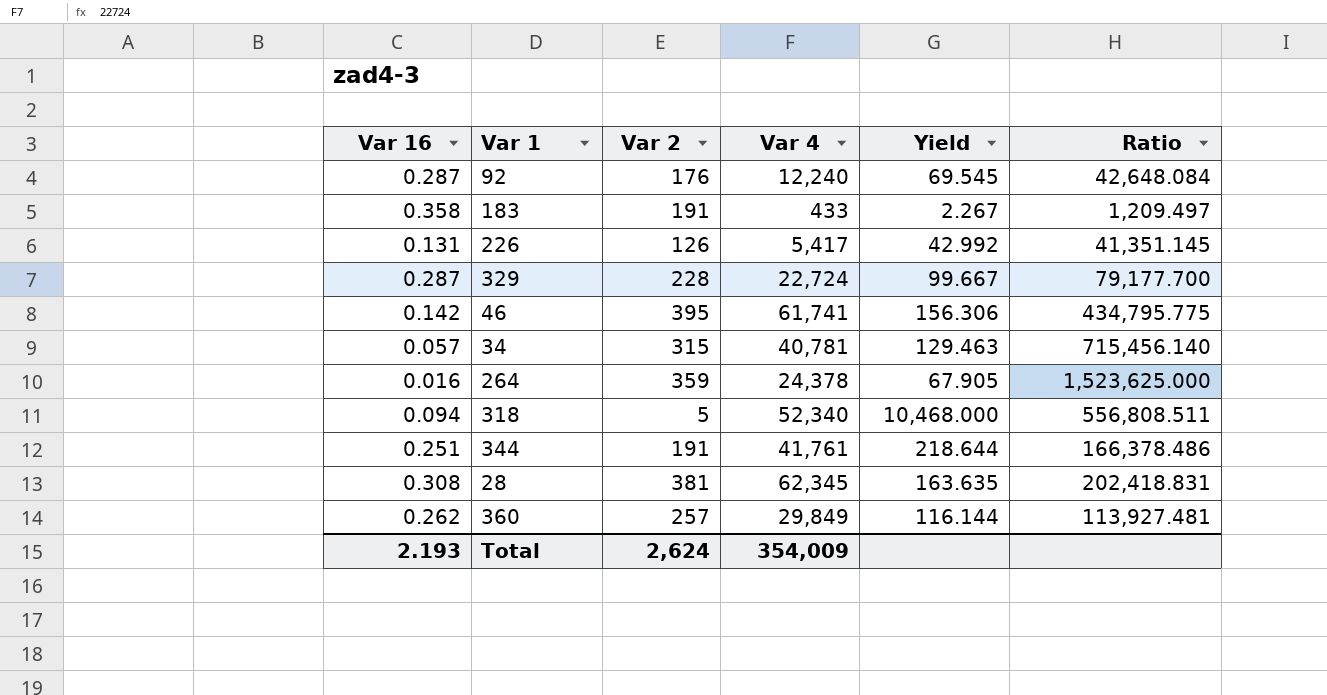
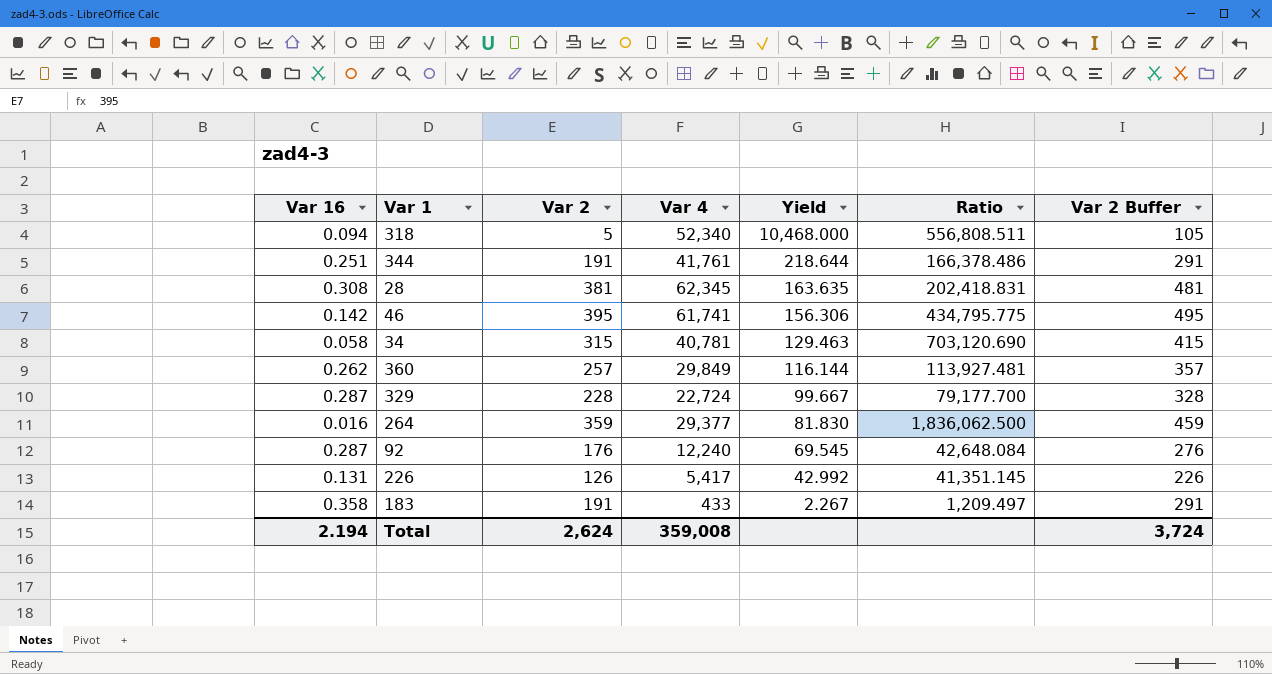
row order: none -> Yield descending
column Var 2 Buffer | formula: none -> [Var 2] + 100
34 | Var 16: 0.057 -> 0.058
34 | Ratio: 715,456.140 -> 703,120.690
264 | Var 4: 24,378 -> 29,377
264 | Yield: 67.905 -> 81.830
264 | Ratio: 1,523,625.000 -> 1,836,062.500
Total | Var 16: 2.193 -> 2.194
Total | Var 4: 354,009 -> 359,008

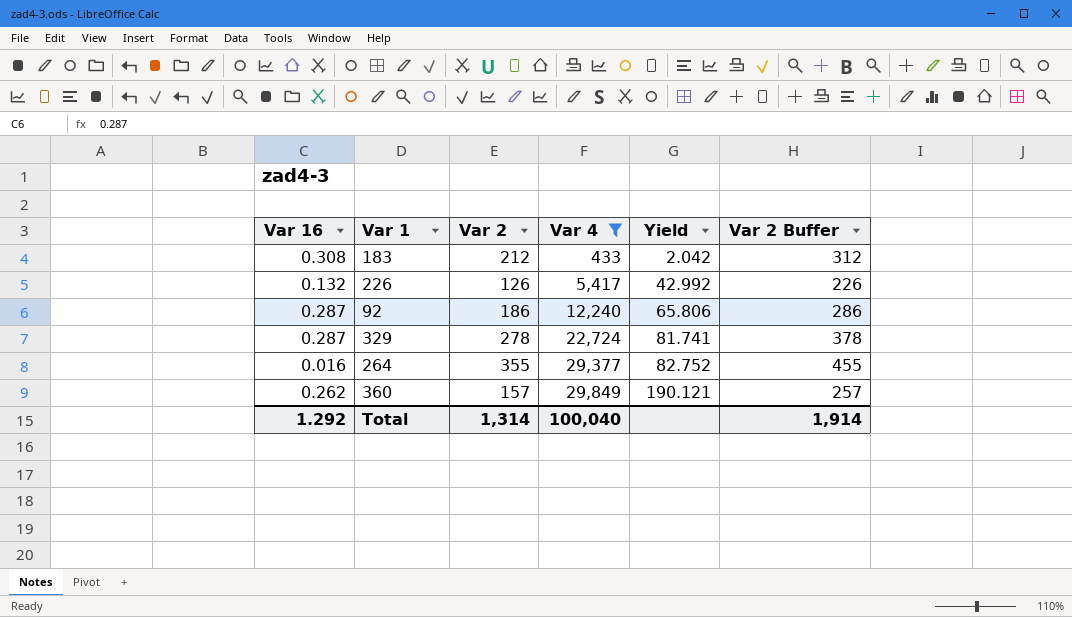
filter: none -> Var 4 <= 29,849
row order: Yield descending -> Var 4 ascending
column Ratio | formula: [Var 4] / [Var 16] -> none
183 | Var 16: 0.358 -> 0.308
183 | Var 2: 191 -> 212
183 | Yield: 2.267 -> 2.042
183 | Var 2 Buffer: 291 -> 312
226 | Var 16: 0.131 -> 0.132
92 | Var 2: 176 -> 186
92 | Yield: 69.545 -> 65.806
92 | Var 2 Buffer: 276 -> 286
329 | Var 2: 228 -> 278
329 | Yield: 99.667 -> 81.741
329 | Var 2 Buffer: 328 -> 378
264 | Var 2: 359 -> 355
264 | Yield: 81.830 -> 82.752
264 | Var 2 Buffer: 459 -> 455
360 | Var 2: 257 -> 157
360 | Yield: 116.144 -> 190.121
360 | Var 2 Buffer: 357 -> 257
Total | Var 16: 2.194 -> 1.292
Total | Var 2: 2,624 -> 1,314
Total | Var 4: 359,008 -> 100,040
Total | Var 2 Buffer: 3,724 -> 1,914

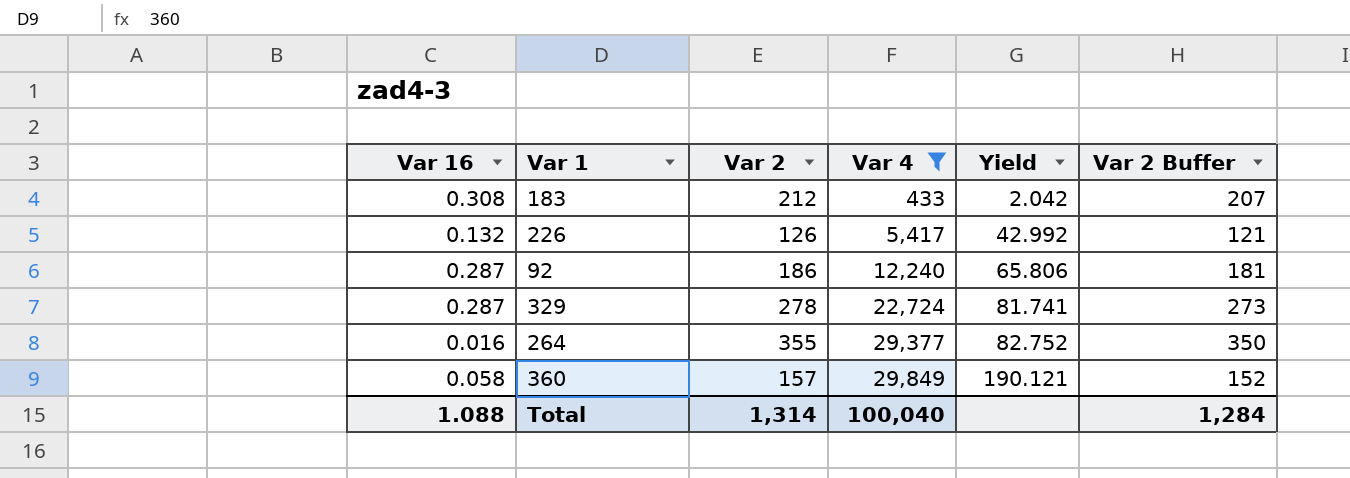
column Var 2 Buffer | formula: [Var 2] + 100 -> [Var 2] - 5
360 | Var 16: 0.262 -> 0.058
Total | Var 16: 1.292 -> 1.088
Total | Var 2 Buffer: 1,914 -> 1,284

